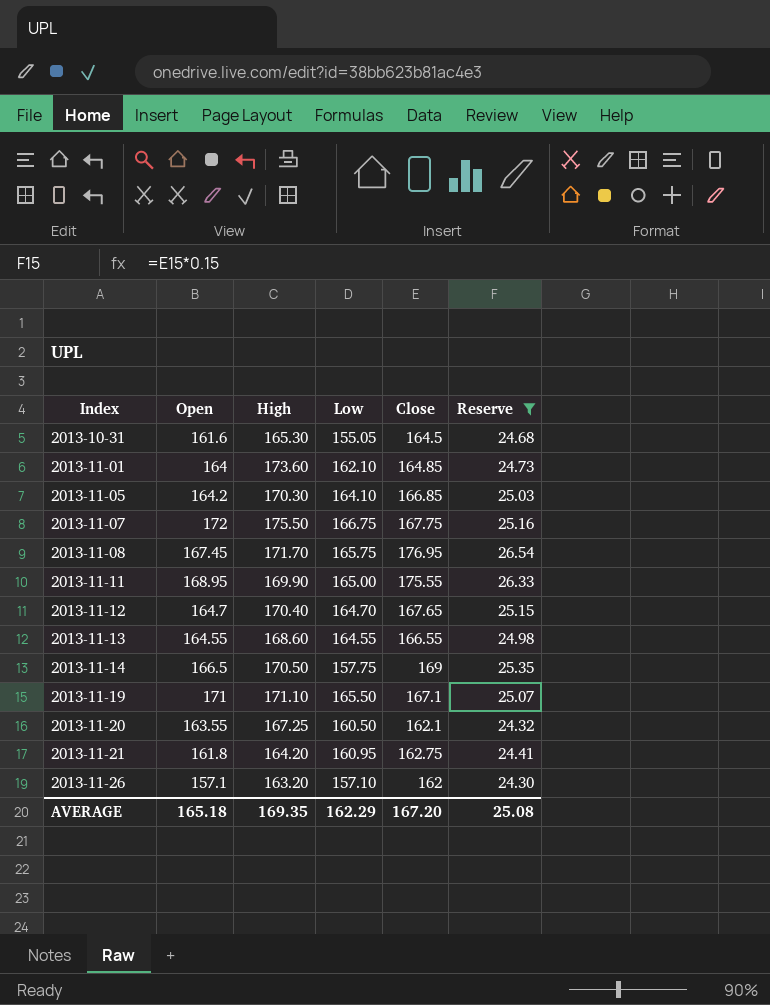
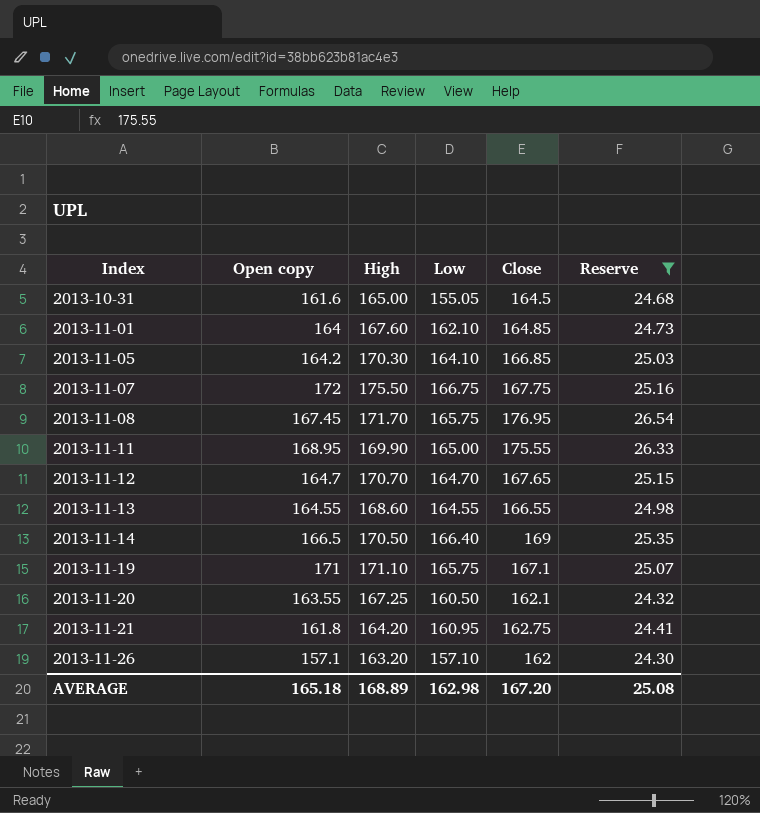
column name: Open -> Open copy
2013-10-31 | High: 165.30 -> 165.00
2013-11-01 | High: 173.60 -> 167.60
2013-11-12 | High: 170.40 -> 170.70
2013-11-14 | Low: 157.75 -> 166.40
2013-11-19 | Low: 165.50 -> 165.75
AVERAGE | High: 169.35 -> 168.89
AVERAGE | Low: 162.29 -> 162.98

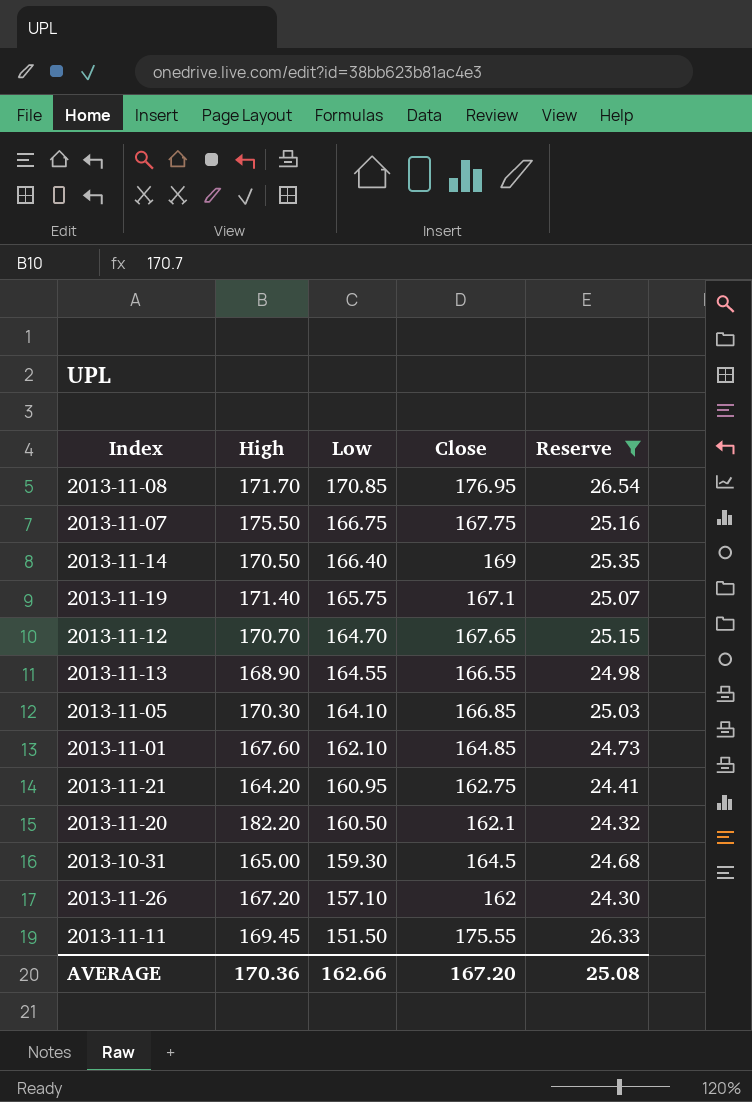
row order: Index ascending -> Low descending
column Open copy | position: 2 -> none
2013-11-08 | Low: 165.75 -> 170.85
2013-11-19 | High: 171.10 -> 171.40
2013-11-13 | High: 168.60 -> 168.90
2013-11-20 | High: 167.25 -> 182.20
2013-10-31 | Low: 155.05 -> 159.30
2013-11-26 | High: 163.20 -> 167.20
2013-11-11 | High: 169.90 -> 169.45
2013-11-11 | Low: 165.00 -> 151.50
AVERAGE | High: 168.89 -> 170.36
AVERAGE | Low: 162.98 -> 162.66

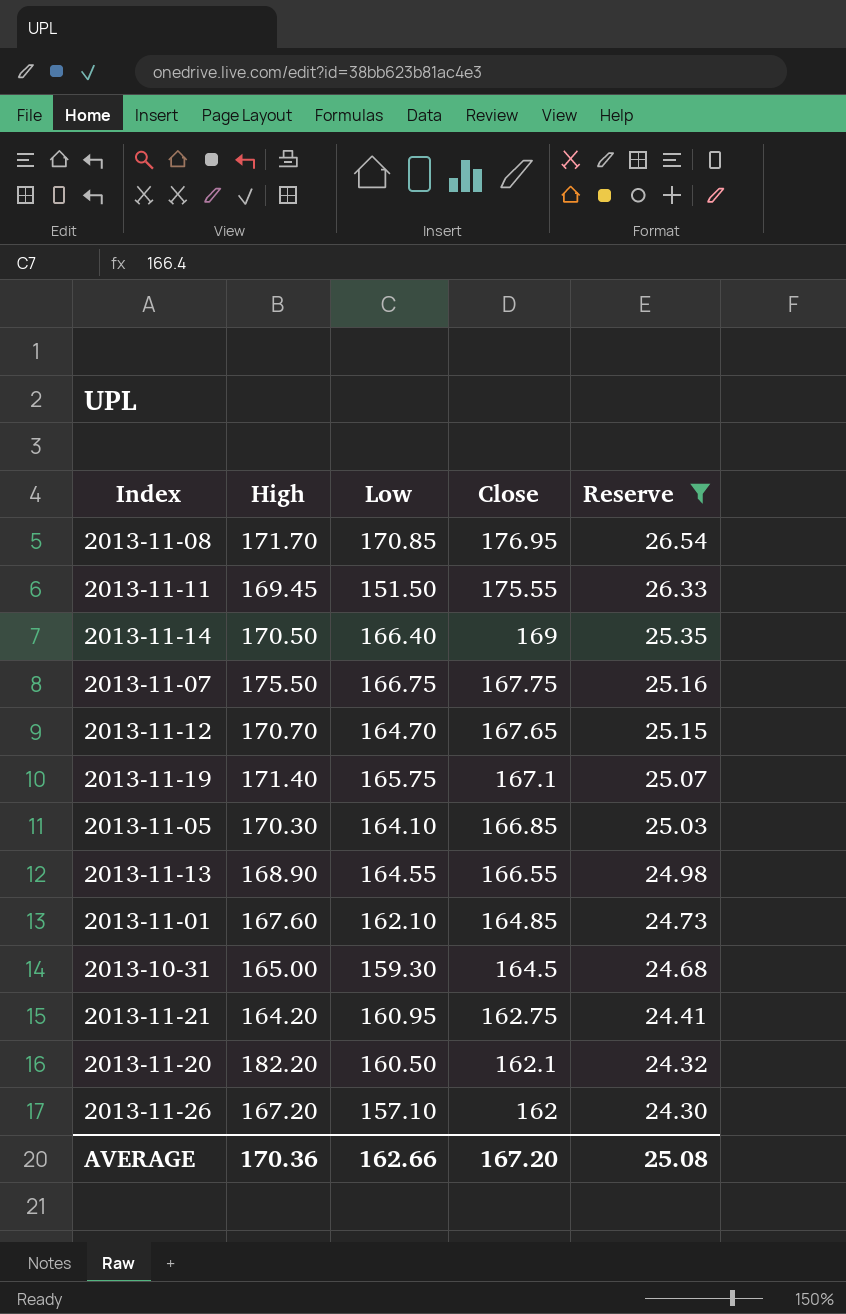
row order: Low descending -> Close descending

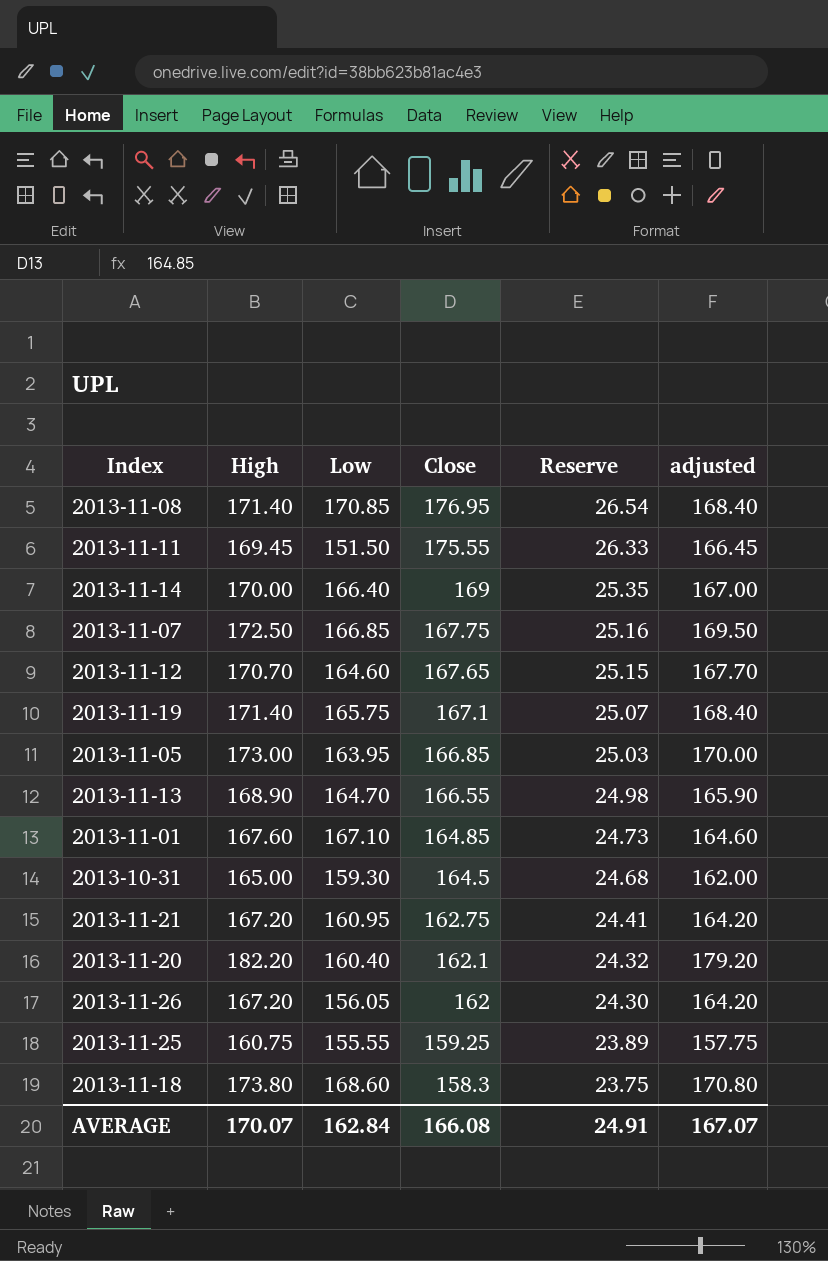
filter: Reserve >= 24.30 -> none
column adjusted | formula: none -> [High] - 3
2013-11-08 | High: 171.70 -> 171.40
2013-11-14 | High: 170.50 -> 170.00
2013-11-07 | High: 175.50 -> 172.50
2013-11-07 | Low: 166.75 -> 166.85
2013-11-12 | Low: 164.70 -> 164.60
2013-11-05 | High: 170.30 -> 173.00
2013-11-05 | Low: 164.10 -> 163.95
2013-11-13 | Low: 164.55 -> 164.70
2013-11-01 | Low: 162.10 -> 167.10
2013-11-21 | High: 164.20 -> 167.20
2013-11-20 | Low: 160.50 -> 160.40
2013-11-26 | Low: 157.10 -> 156.05
AVERAGE | High: 170.36 -> 170.07
AVERAGE | Low: 162.66 -> 162.84
AVERAGE | Close: 167.20 -> 166.08
AVERAGE | Reserve: 25.08 -> 24.91

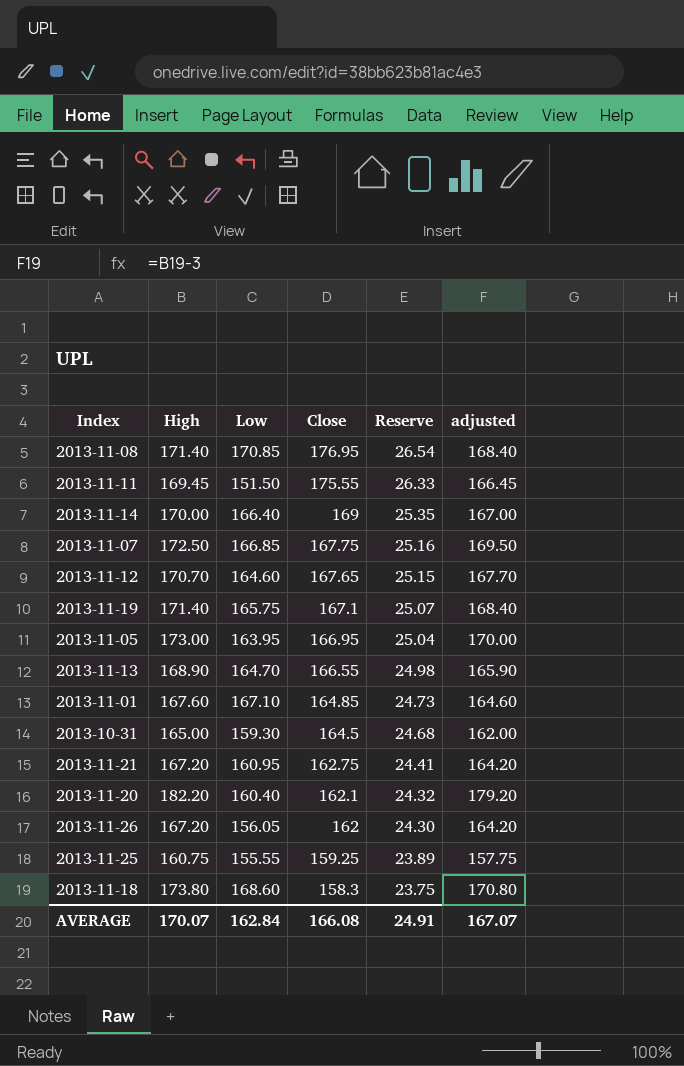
2013-11-05 | Close: 166.85 -> 166.95
2013-11-05 | Reserve: 25.03 -> 25.04

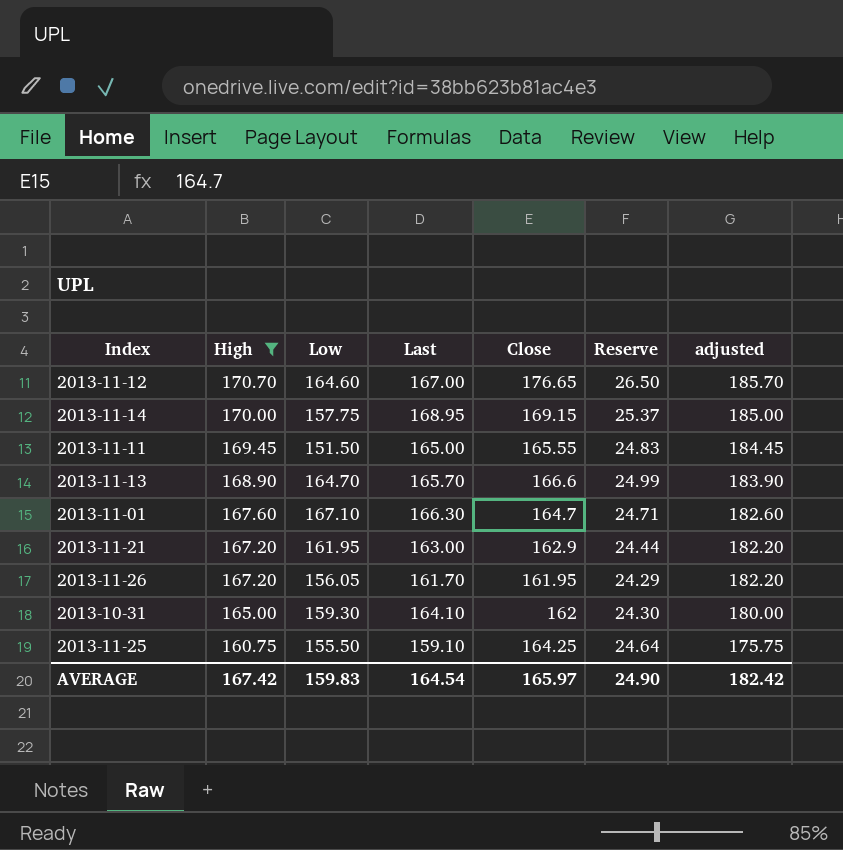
filter: none -> High <= 170.70
row order: Close descending -> High descending
column Last | position: none -> 4
column adjusted | formula: [High] - 3 -> [High] + 15
2013-11-12 | Close: 167.65 -> 176.65
2013-11-12 | Reserve: 25.15 -> 26.50
2013-11-14 | Low: 166.40 -> 157.75
2013-11-14 | Close: 169 -> 169.15
2013-11-14 | Reserve: 25.35 -> 25.37
2013-11-11 | Close: 175.55 -> 165.55
2013-11-11 | Reserve: 26.33 -> 24.83
2013-11-13 | Close: 166.55 -> 166.6
2013-11-13 | Reserve: 24.98 -> 24.99
2013-11-01 | Close: 164.85 -> 164.7
2013-11-01 | Reserve: 24.73 -> 24.71
2013-11-21 | Low: 160.95 -> 161.95
2013-11-21 | Close: 162.75 -> 162.9
2013-11-21 | Reserve: 24.41 -> 24.44
2013-11-26 | Close: 162 -> 161.95
2013-11-26 | Reserve: 24.30 -> 24.29
2013-10-31 | Close: 164.5 -> 162
2013-10-31 | Reserve: 24.68 -> 24.30
2013-11-25 | Low: 155.55 -> 155.50
2013-11-25 | Close: 159.25 -> 164.25
2013-11-25 | Reserve: 23.89 -> 24.64
AVERAGE | High: 170.07 -> 167.42
AVERAGE | Low: 162.84 -> 159.83
AVERAGE | Close: 166.08 -> 165.97
AVERAGE | Reserve: 24.91 -> 24.90
AVERAGE | adjusted: 167.07 -> 182.42

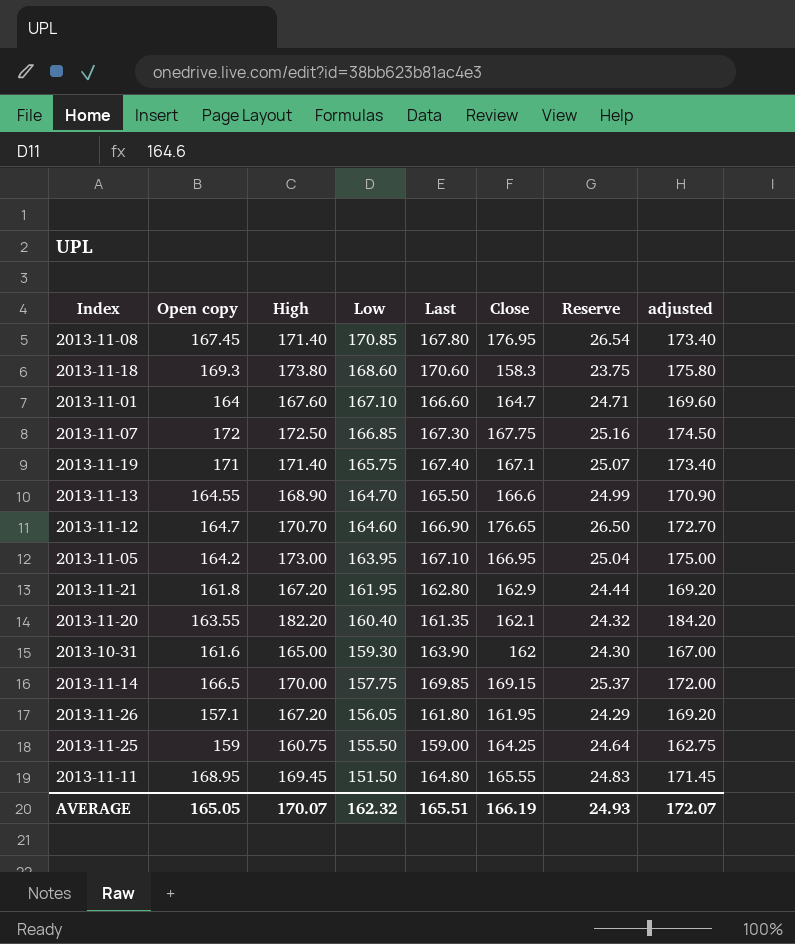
filter: High <= 170.70 -> none
row order: High descending -> Low descending
column Open copy | position: none -> 2
column adjusted | formula: [High] + 15 -> [High] + 2
2013-11-01 | Last: 166.30 -> 166.60
2013-11-13 | Last: 165.70 -> 165.50
2013-11-12 | Last: 167.00 -> 166.90
2013-11-21 | Last: 163.00 -> 162.80
2013-10-31 | Last: 164.10 -> 163.90
2013-11-14 | Last: 168.95 -> 169.85
2013-11-26 | Last: 161.70 -> 161.80
2013-11-25 | Last: 159.10 -> 159.00
2013-11-11 | Last: 165.00 -> 164.80
AVERAGE | High: 167.42 -> 170.07
AVERAGE | Low: 159.83 -> 162.32
AVERAGE | Last: 164.54 -> 165.51
AVERAGE | Close: 165.97 -> 166.19
AVERAGE | Reserve: 24.90 -> 24.93
AVERAGE | adjusted: 182.42 -> 172.07

